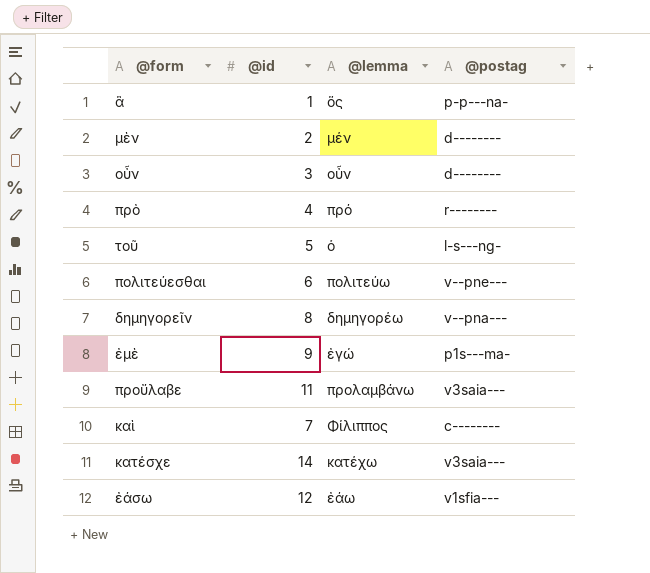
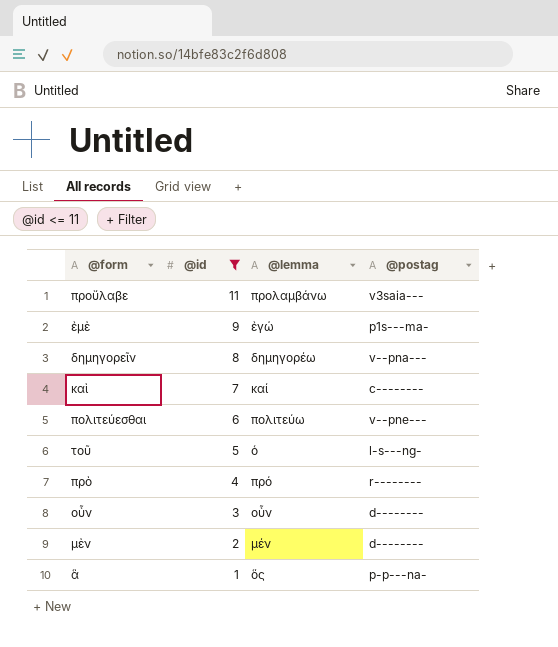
filter: none -> @id <= 11
row order: none -> @id descending
καὶ | @lemma: Φίλιππος -> καί

